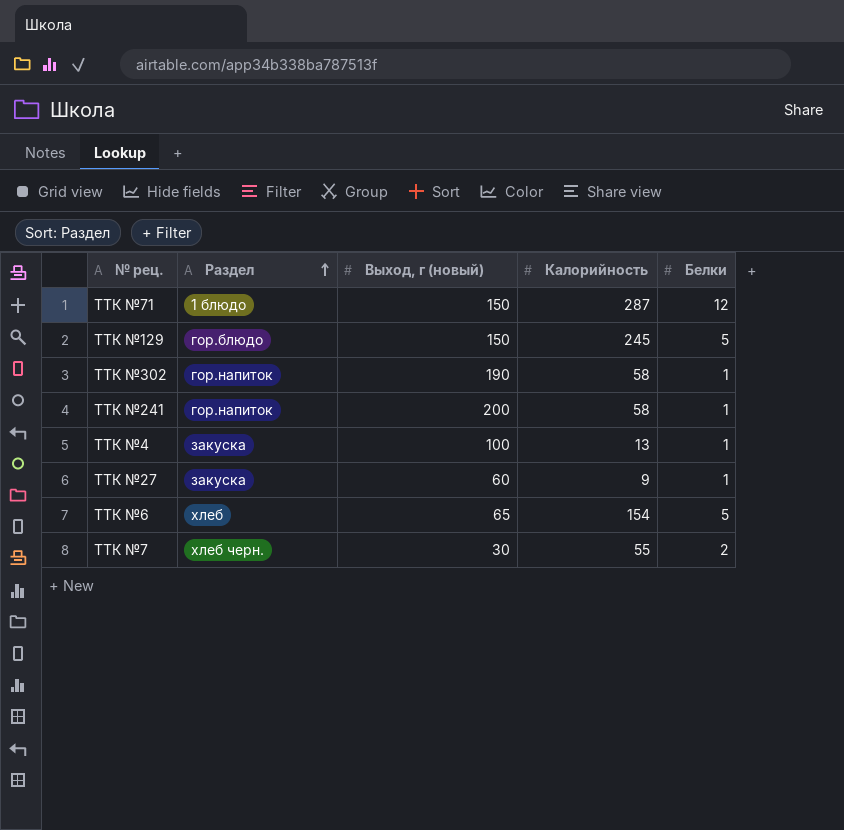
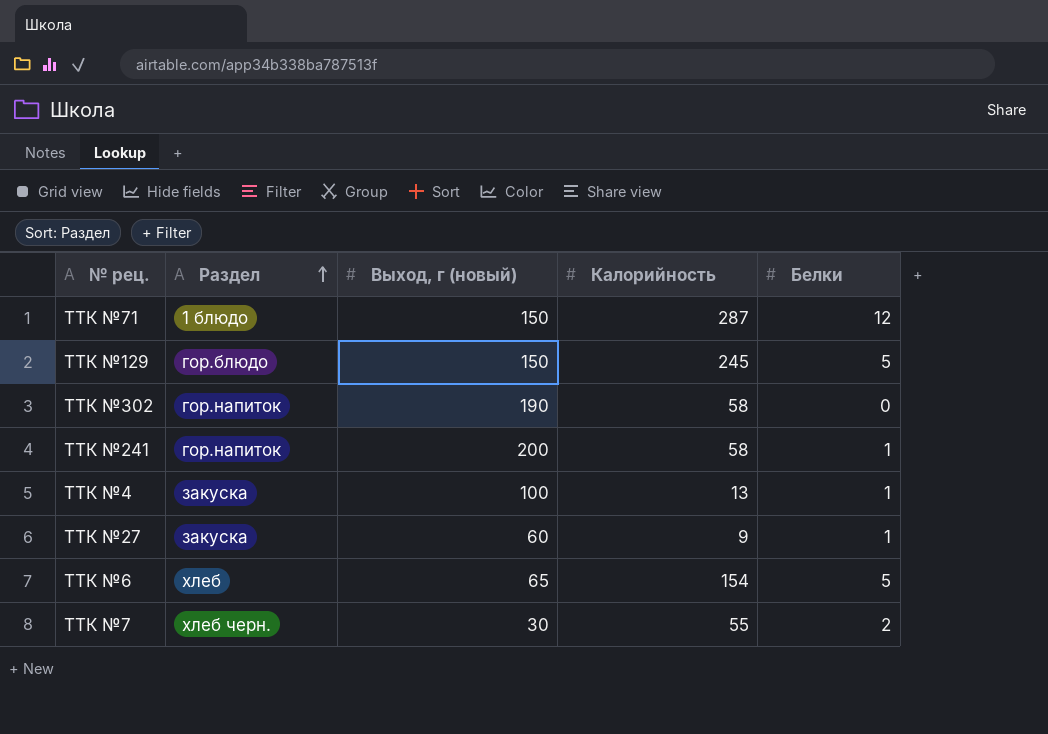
ТТК №302 | Белки: 1 -> 0

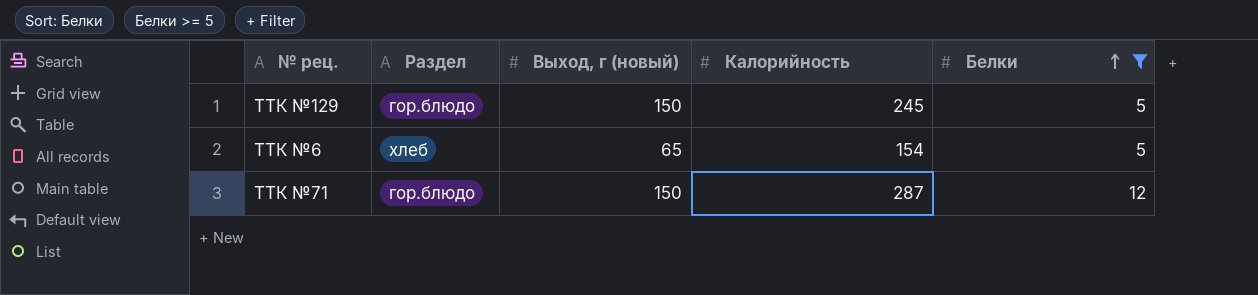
filter: none -> Белки >= 5
row order: Раздел ascending -> Белки ascending
ТТК №71 | Раздел: 1 блюдо -> гор.блюдо

